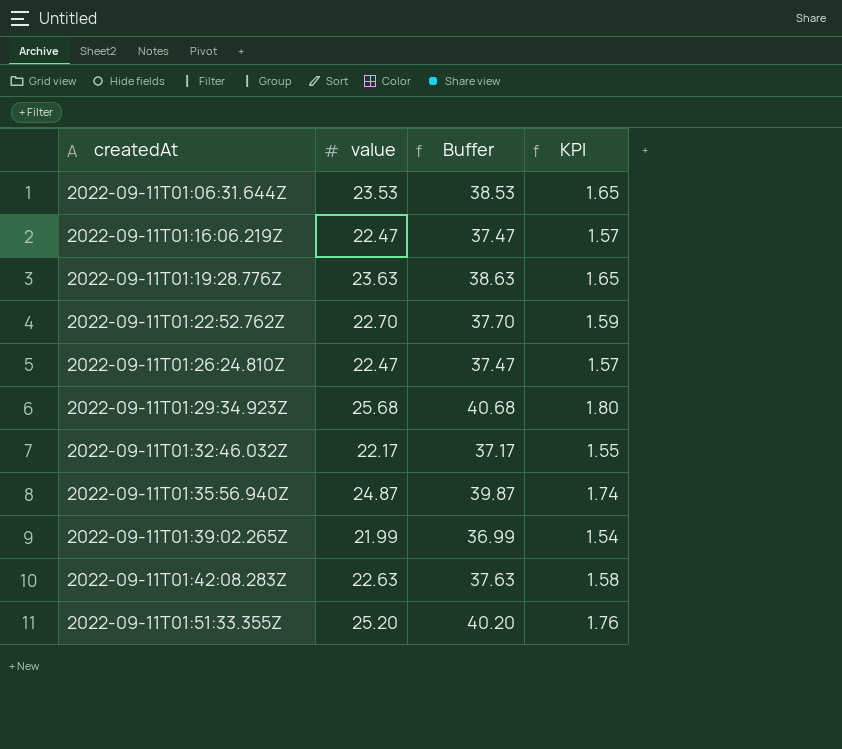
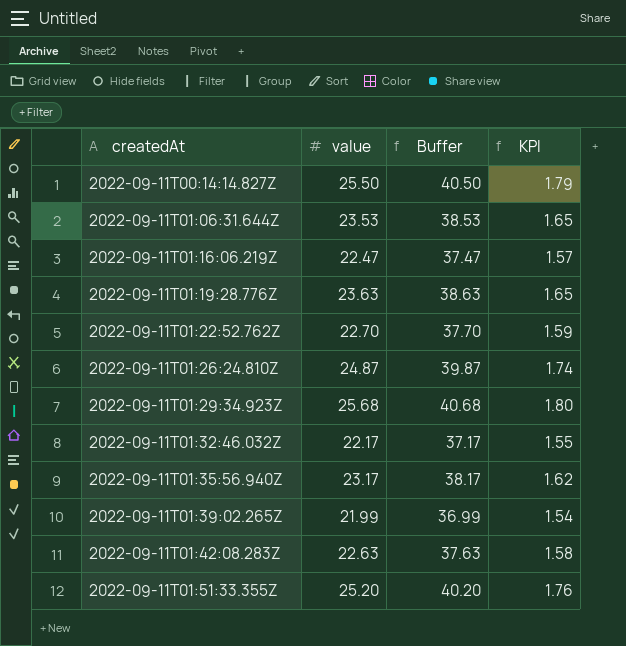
row 2022-09-11T00:14:14.827Z: none -> 25.50 | 40.50 | 1.79
2022-09-11T01:26:24.810Z | value: 22.47 -> 24.87
2022-09-11T01:26:24.810Z | Buffer: 37.47 -> 39.87
2022-09-11T01:26:24.810Z | KPI: 1.57 -> 1.74
2022-09-11T01:35:56.940Z | value: 24.87 -> 23.17
2022-09-11T01:35:56.940Z | Buffer: 39.87 -> 38.17
2022-09-11T01:35:56.940Z | KPI: 1.74 -> 1.62

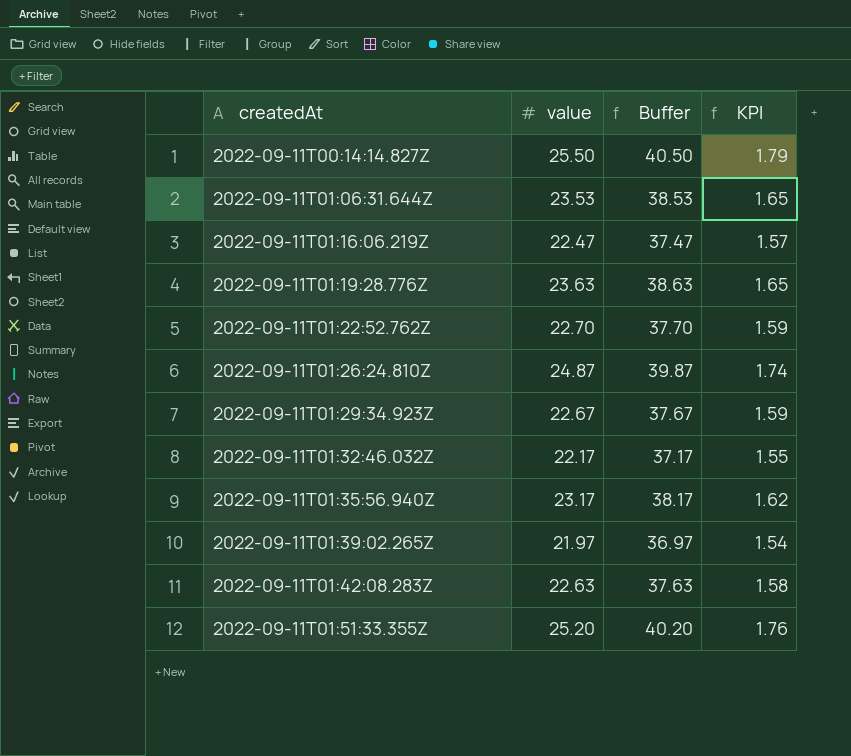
2022-09-11T01:29:34.923Z | value: 25.68 -> 22.67
2022-09-11T01:29:34.923Z | Buffer: 40.68 -> 37.67
2022-09-11T01:29:34.923Z | KPI: 1.80 -> 1.59
2022-09-11T01:39:02.265Z | value: 21.99 -> 21.97
2022-09-11T01:39:02.265Z | Buffer: 36.99 -> 36.97

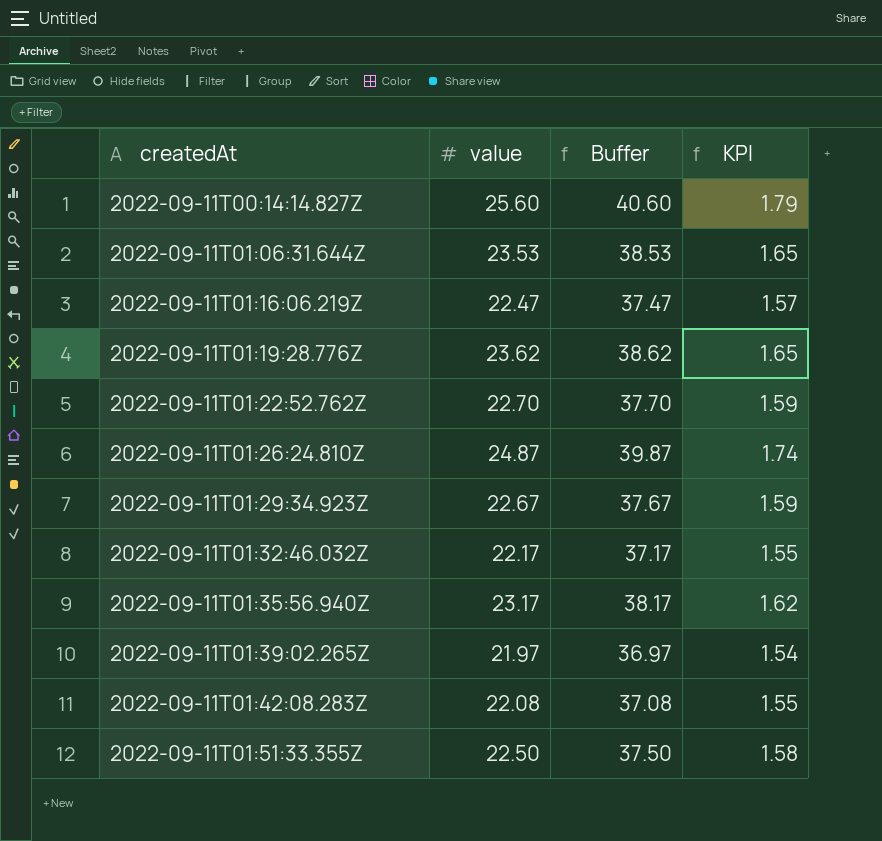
2022-09-11T00:14:14.827Z | value: 25.50 -> 25.60
2022-09-11T00:14:14.827Z | Buffer: 40.50 -> 40.60
2022-09-11T01:19:28.776Z | value: 23.63 -> 23.62
2022-09-11T01:19:28.776Z | Buffer: 38.63 -> 38.62
2022-09-11T01:42:08.283Z | value: 22.63 -> 22.08
2022-09-11T01:42:08.283Z | Buffer: 37.63 -> 37.08
2022-09-11T01:42:08.283Z | KPI: 1.58 -> 1.55
2022-09-11T01:51:33.355Z | value: 25.20 -> 22.50
2022-09-11T01:51:33.355Z | Buffer: 40.20 -> 37.50
2022-09-11T01:51:33.355Z | KPI: 1.76 -> 1.58

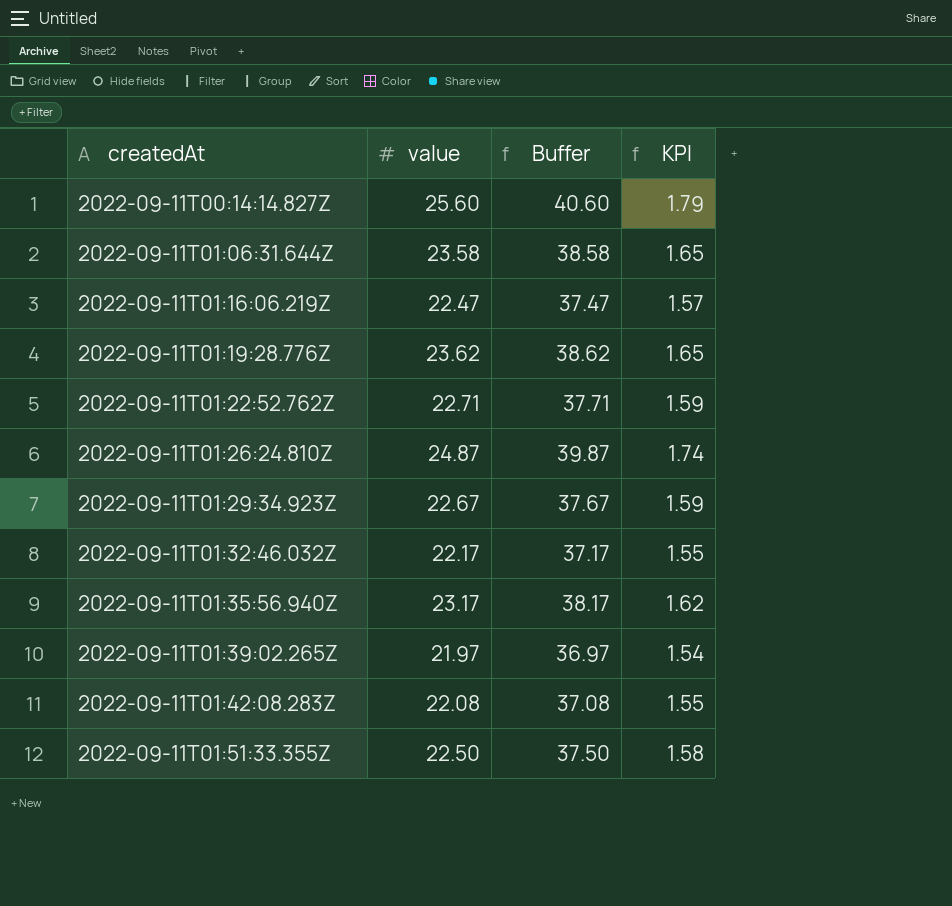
2022-09-11T01:06:31.644Z | value: 23.53 -> 23.58
2022-09-11T01:06:31.644Z | Buffer: 38.53 -> 38.58
2022-09-11T01:22:52.762Z | value: 22.70 -> 22.71
2022-09-11T01:22:52.762Z | Buffer: 37.70 -> 37.71

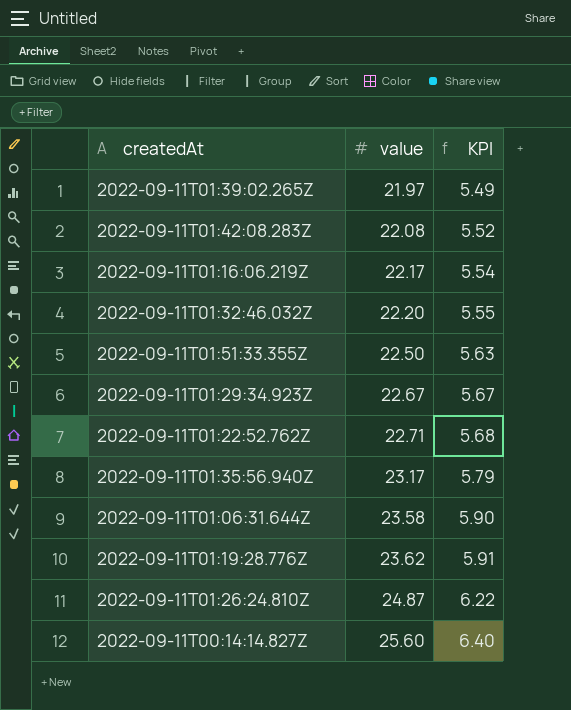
row order: createdAt ascending -> value ascending
column Buffer | formula: [value] + 15 -> none
column KPI | formula: [value] * 0.07 -> [value] * 0.25
2022-09-11T01:16:06.219Z | value: 22.47 -> 22.17
2022-09-11T01:32:46.032Z | value: 22.17 -> 22.20

